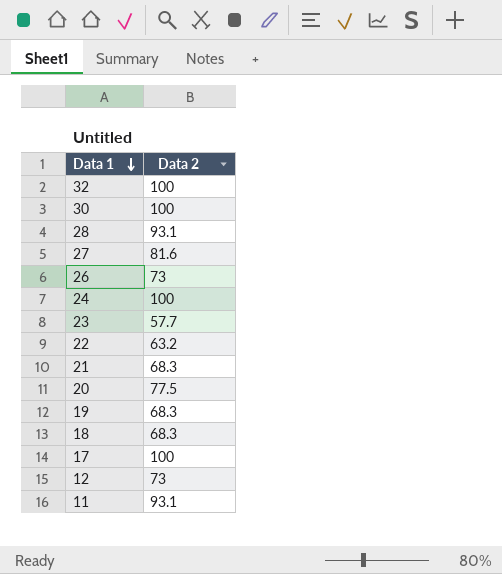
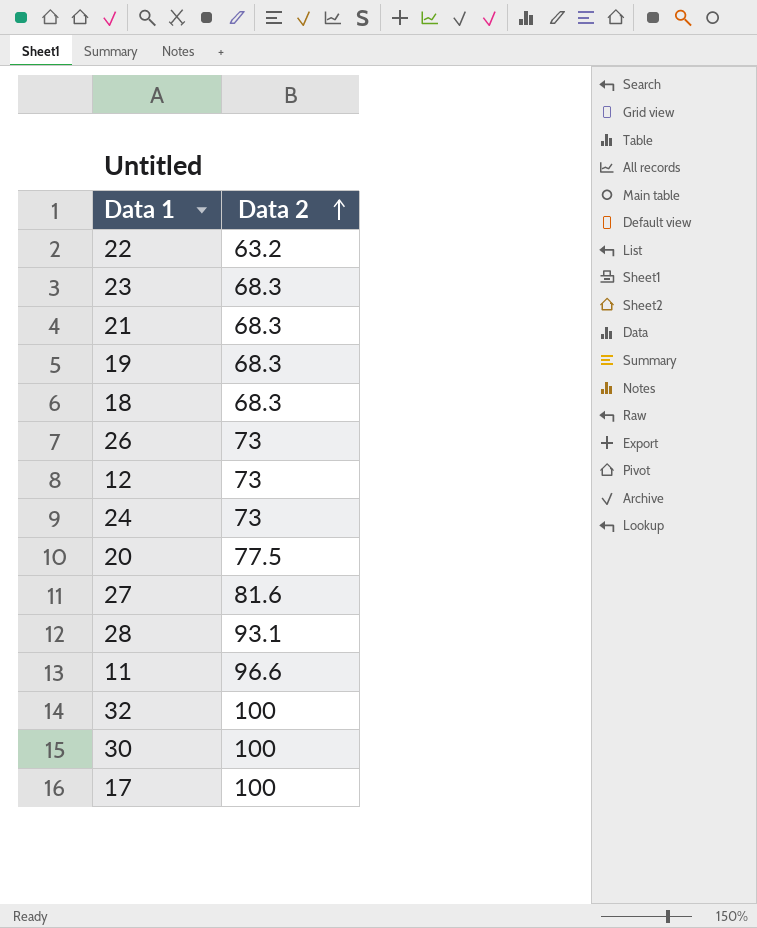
row order: Data 1 descending -> Data 2 ascending
23 | Data 2: 57.7 -> 68.3
24 | Data 2: 100 -> 73
11 | Data 2: 93.1 -> 96.6

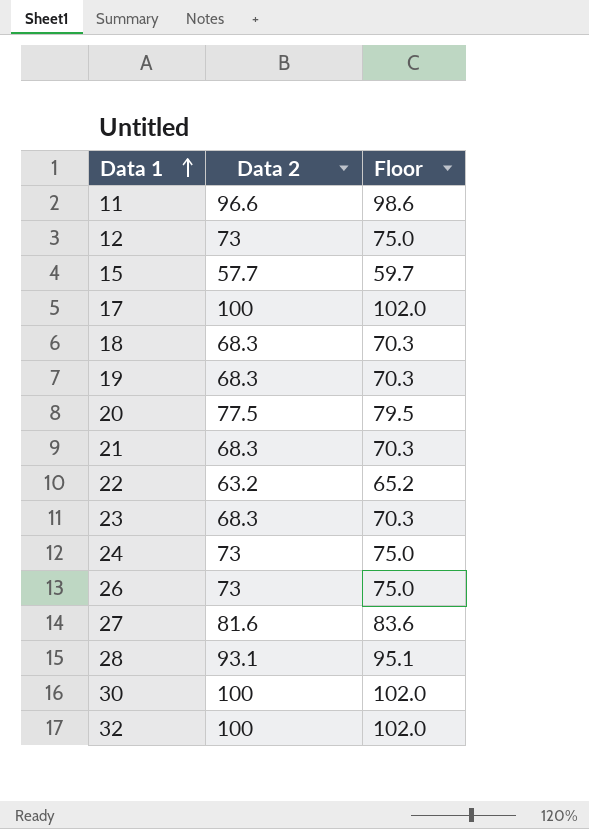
row order: Data 2 ascending -> Data 1 ascending
column Floor | formula: none -> [Data 2] + 2
row 15: none -> 57.7 | 59.7

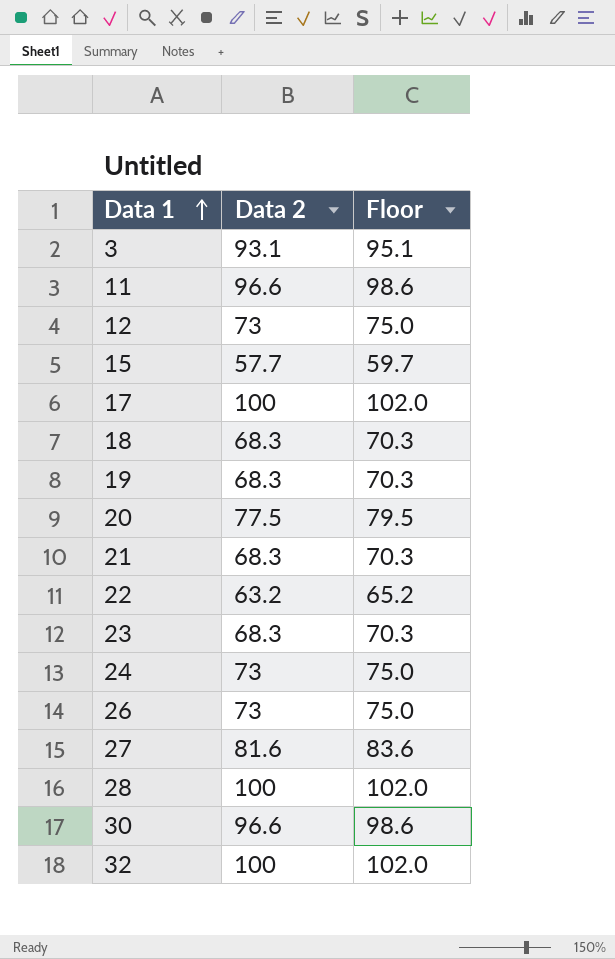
row 3: none -> 93.1 | 95.1
28 | Data 2: 93.1 -> 100
28 | Floor: 95.1 -> 102.0
30 | Data 2: 100 -> 96.6
30 | Floor: 102.0 -> 98.6

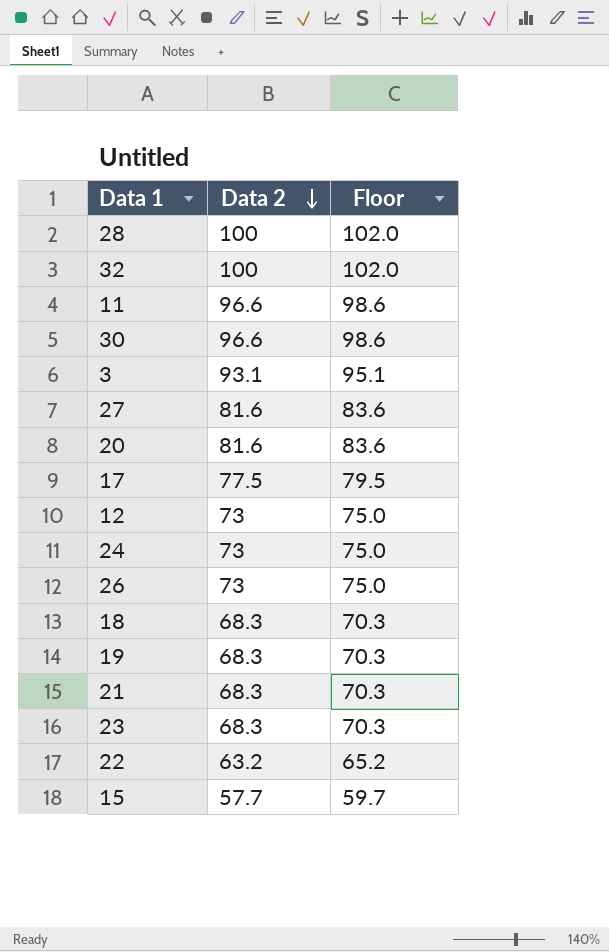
row order: Data 1 ascending -> Data 2 descending
20 | Data 2: 77.5 -> 81.6
20 | Floor: 79.5 -> 83.6
17 | Data 2: 100 -> 77.5
17 | Floor: 102.0 -> 79.5

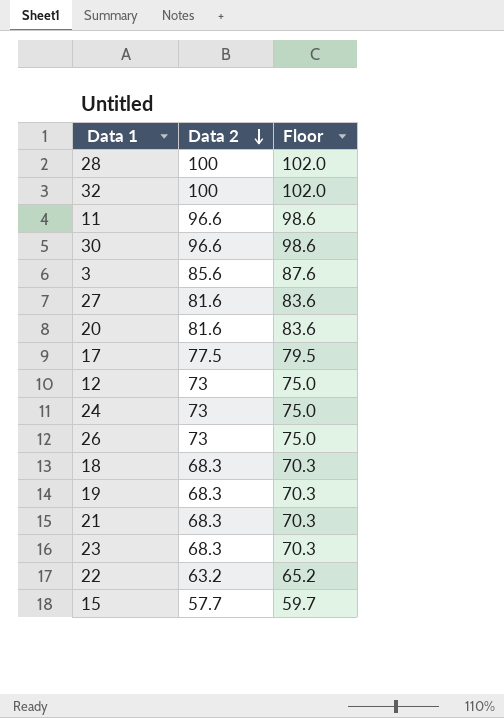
3 | Data 2: 93.1 -> 85.6
3 | Floor: 95.1 -> 87.6

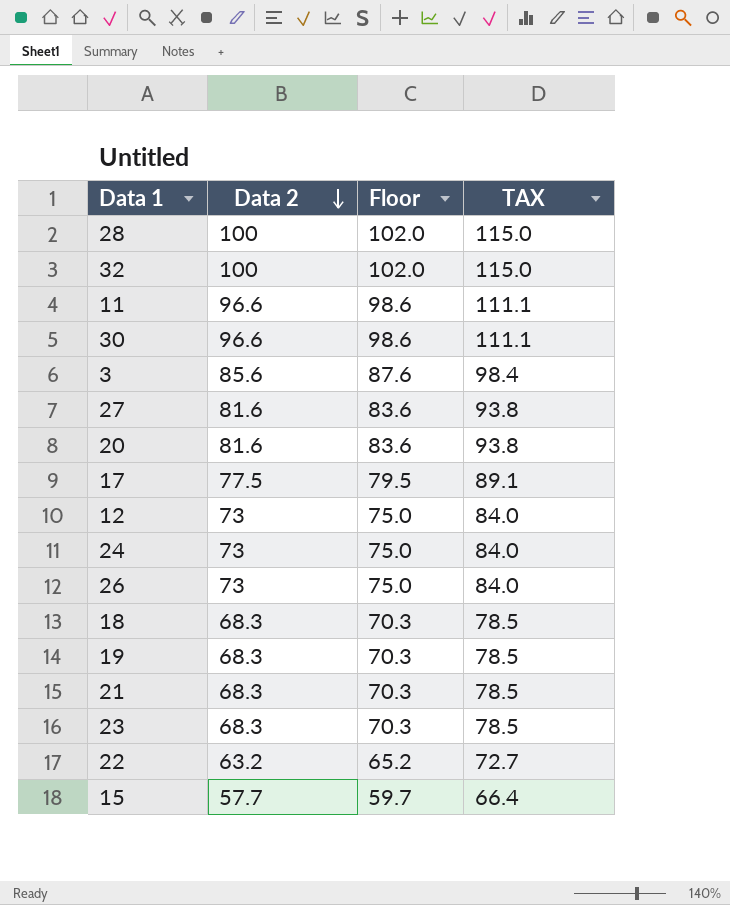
column TAX | formula: none -> [Data 2] * 1.15

